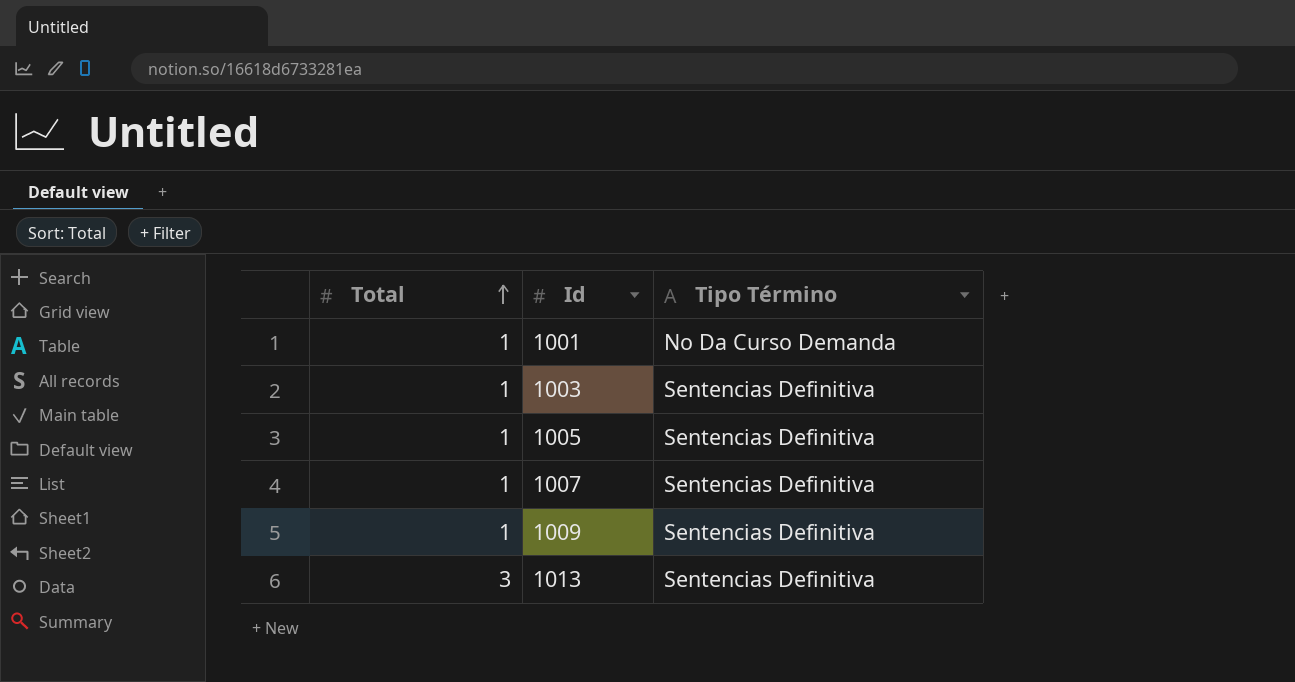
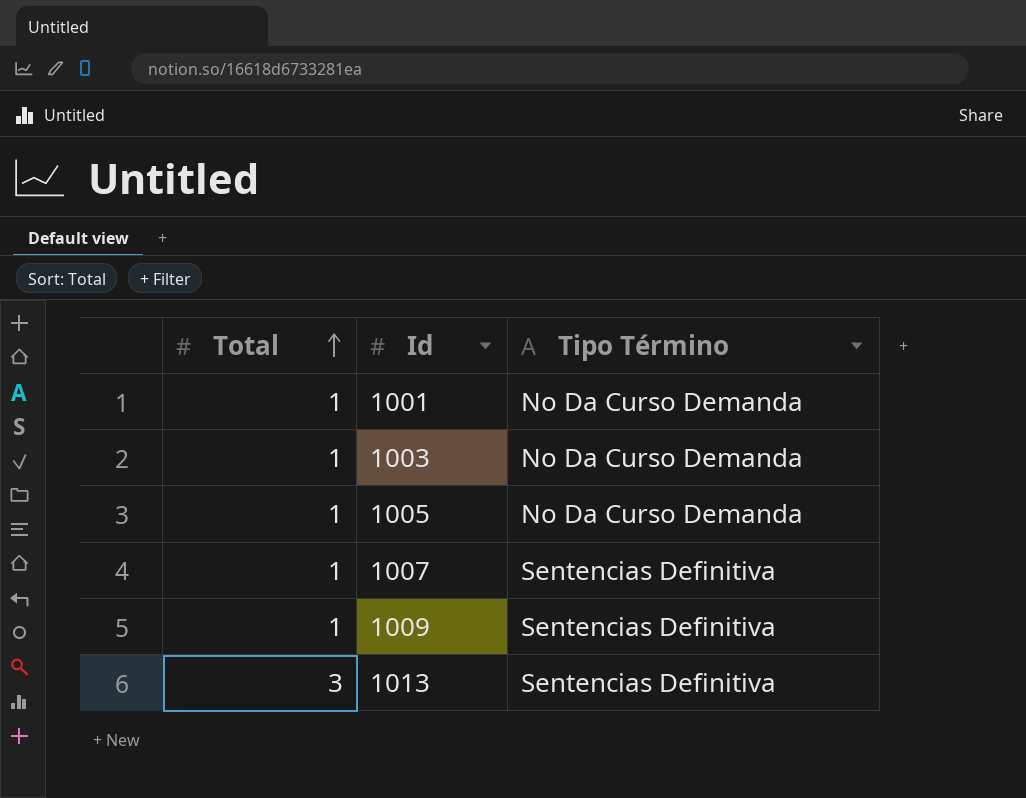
1003 | Tipo Término: Sentencias Definitiva -> No Da Curso Demanda
1005 | Tipo Término: Sentencias Definitiva -> No Da Curso Demanda

